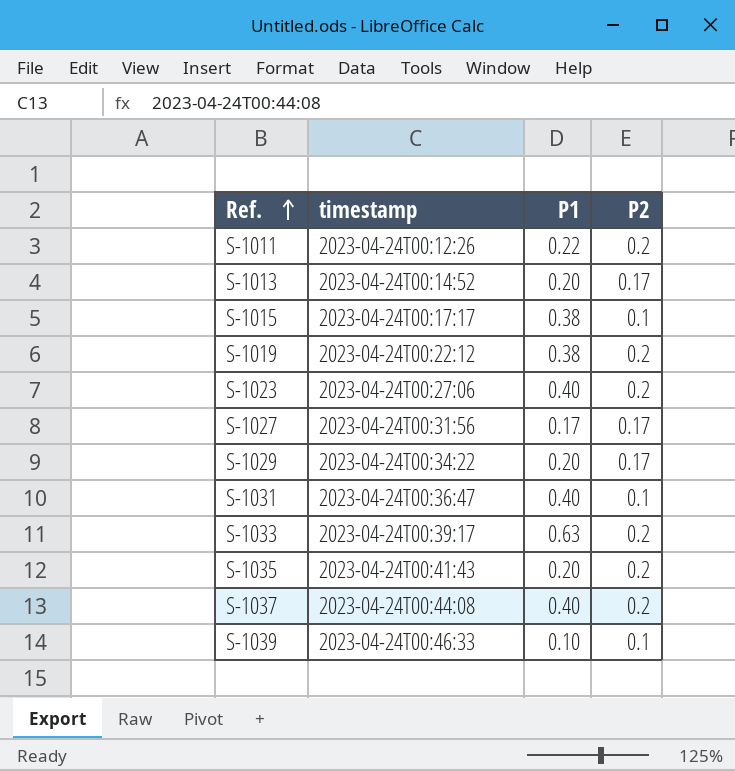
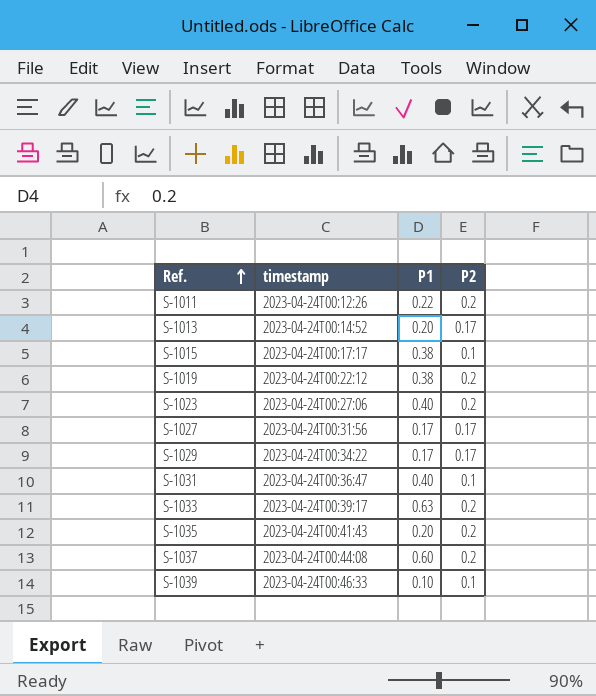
S-1029 | P1: 0.20 -> 0.17
S-1037 | P1: 0.40 -> 0.60

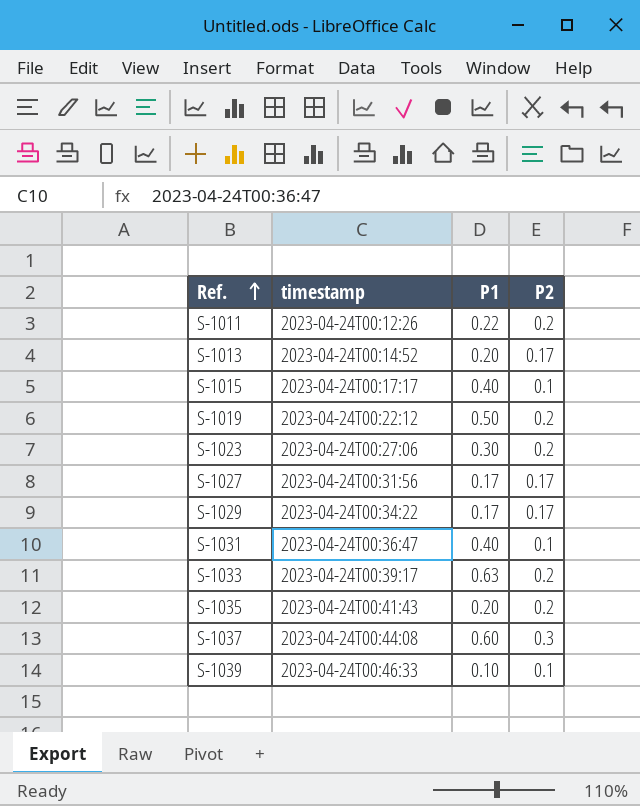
S-1015 | P1: 0.38 -> 0.40
S-1019 | P1: 0.38 -> 0.50
S-1023 | P1: 0.40 -> 0.30
S-1037 | P2: 0.2 -> 0.3

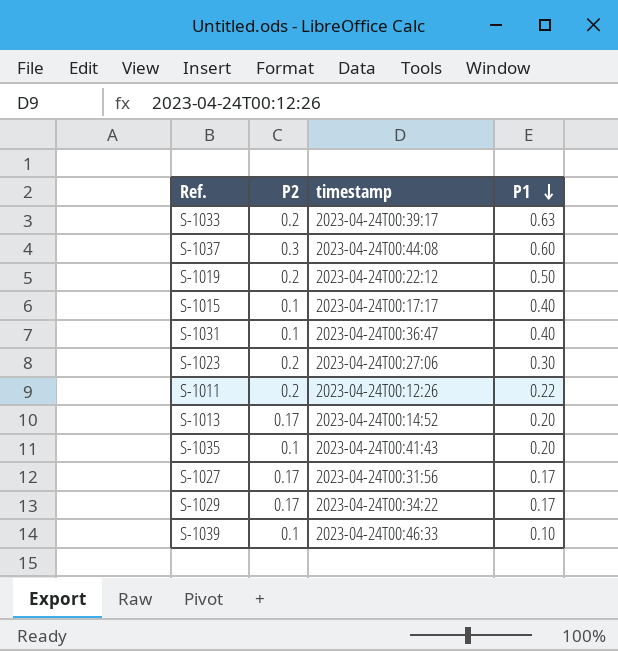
row order: Ref. ascending -> P1 descending
column P2 | position: 4 -> 2
S-1035 | P2: 0.2 -> 0.1

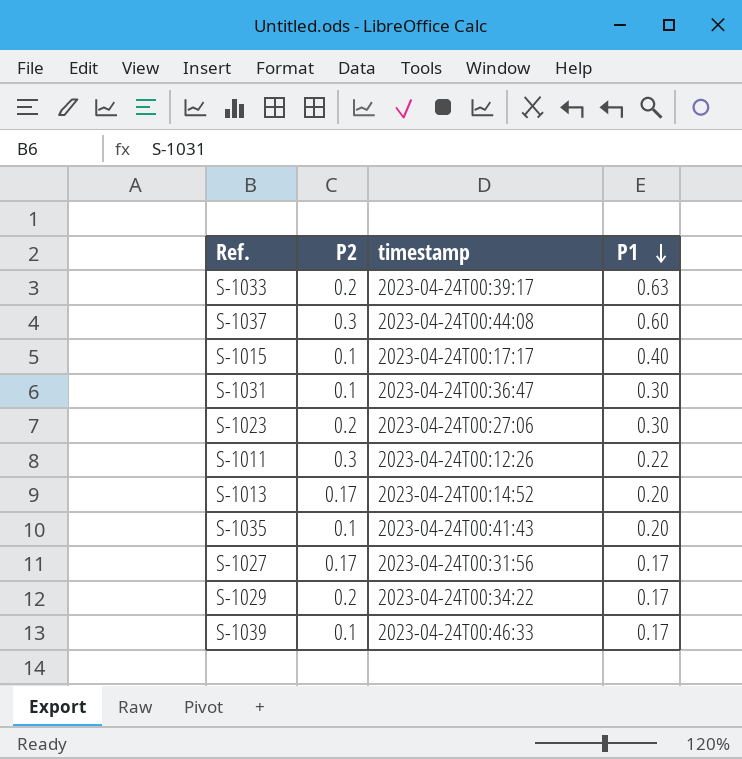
row S-1019: 0.2 | 2023-04-24T00:22:12 | 0.50 -> none
S-1031 | P1: 0.40 -> 0.30
S-1011 | P2: 0.2 -> 0.3
S-1029 | P2: 0.17 -> 0.2
S-1039 | P1: 0.10 -> 0.17

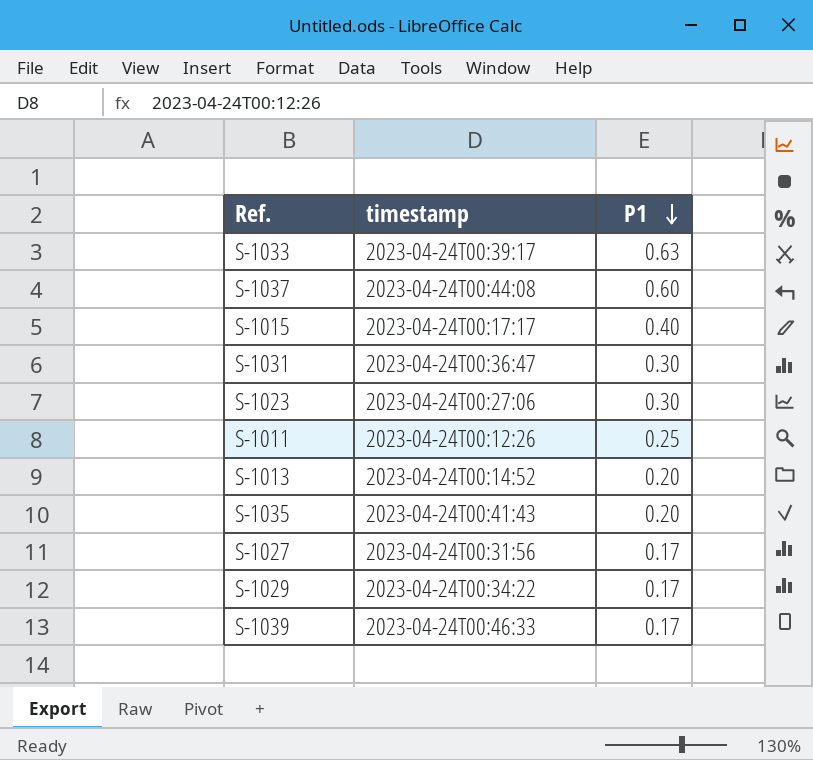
column P2 | position: 2 -> none
S-1011 | P1: 0.22 -> 0.25

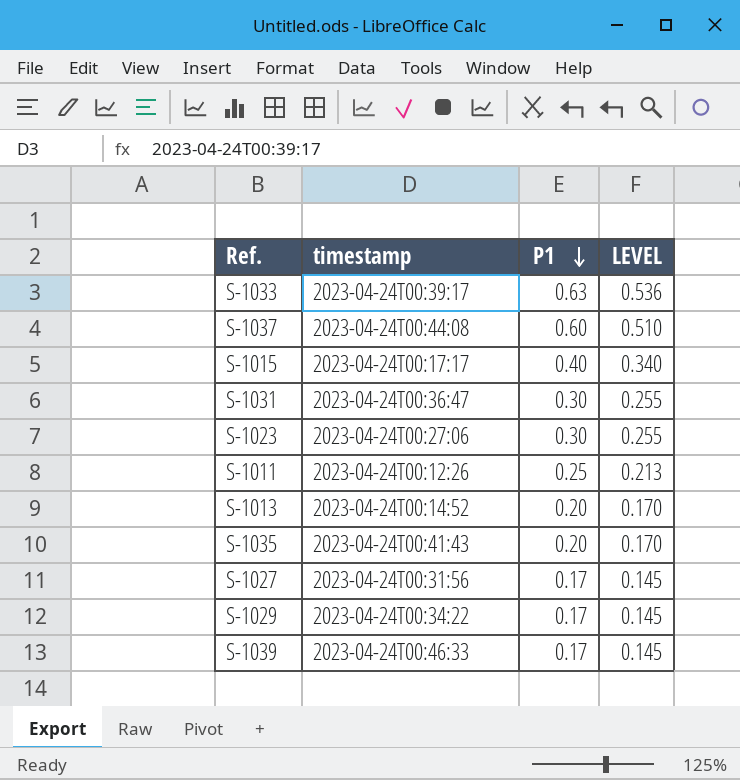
column LEVEL | formula: none -> [P1] * 0.85

